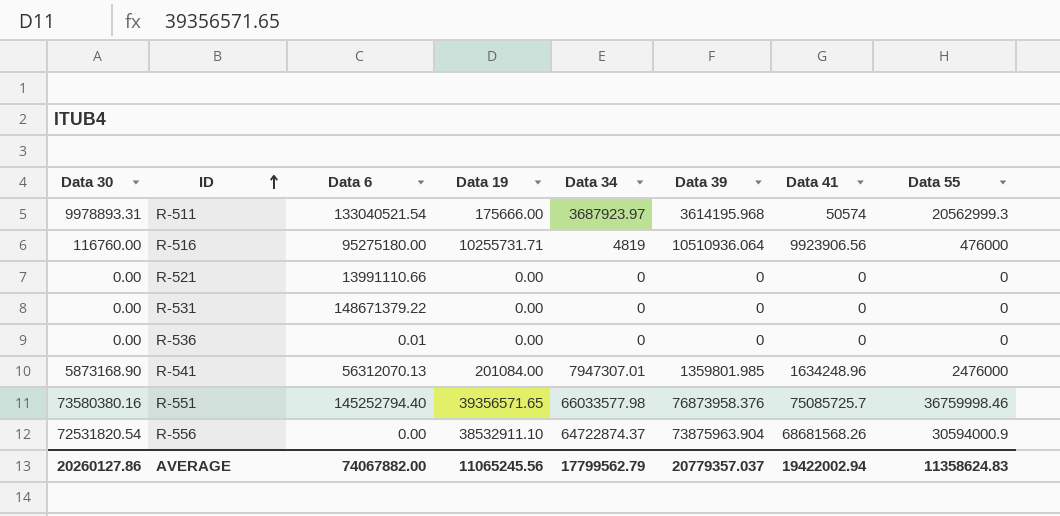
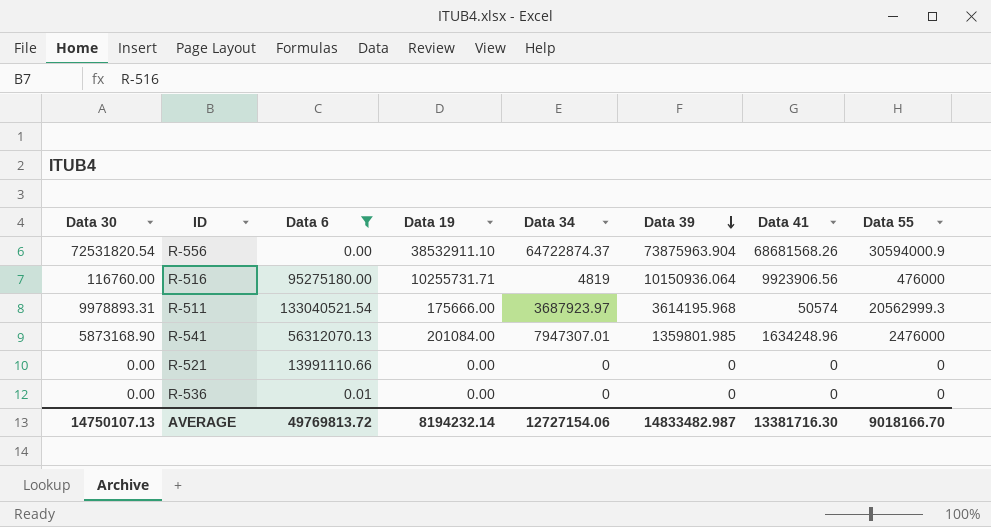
filter: none -> Data 6 <= 133040521.54
row order: ID ascending -> Data 39 descending
R-516 | Data 39: 10510936.064 -> 10150936.064
AVERAGE | Data 30: 20260127.86 -> 14750107.13
AVERAGE | Data 6: 74067882.00 -> 49769813.72
AVERAGE | Data 19: 11065245.56 -> 8194232.14
AVERAGE | Data 34: 17799562.79 -> 12727154.06
AVERAGE | Data 39: 20779357.037 -> 14833482.987
AVERAGE | Data 41: 19422002.94 -> 13381716.30
AVERAGE | Data 55: 11358624.83 -> 9018166.70

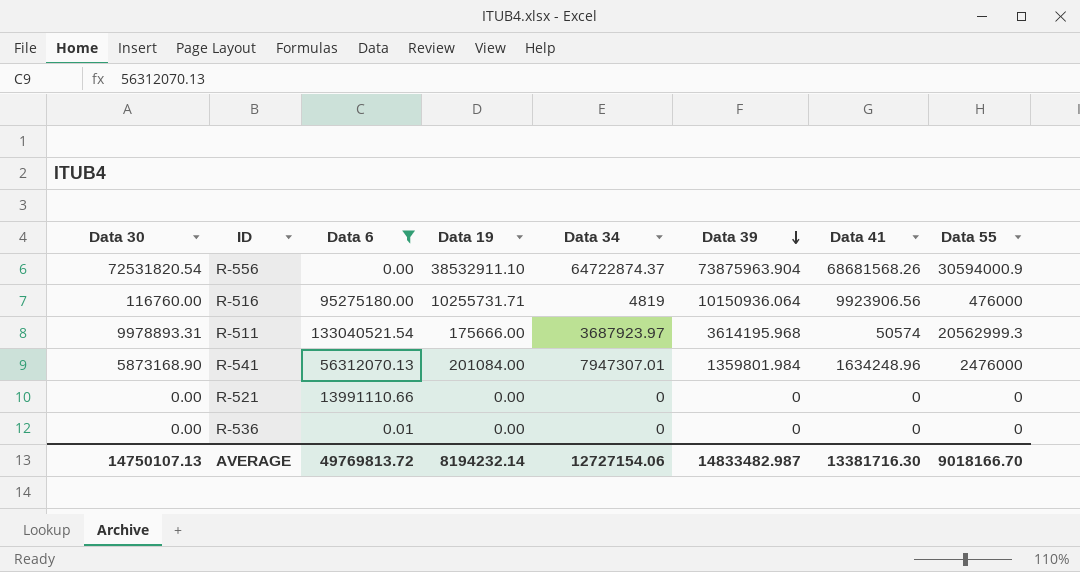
R-541 | Data 39: 1359801.985 -> 1359801.984

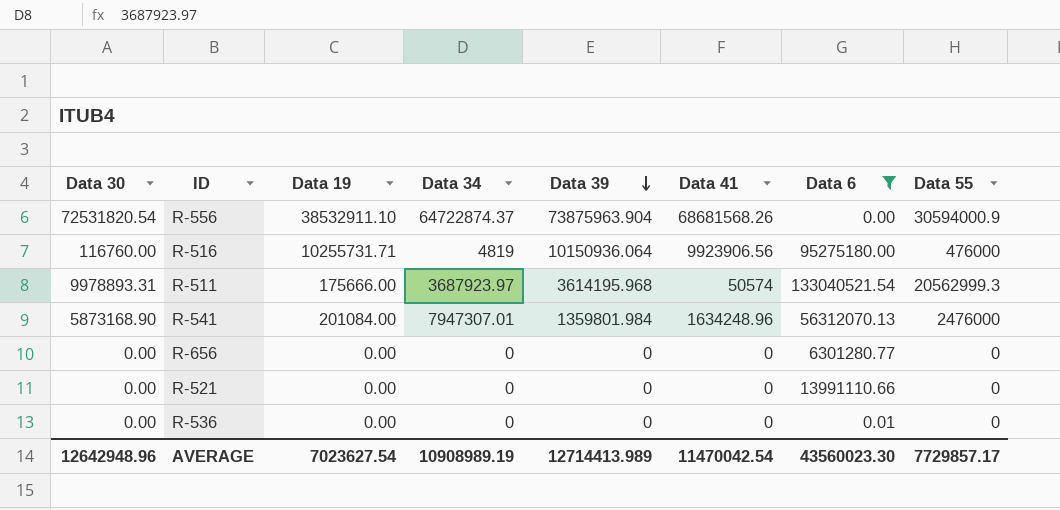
column Data 6 | position: 3 -> 7
row R-656: none -> 0.00 | 0.00 | 0 | 0 | 0 | 6301280.77 | 0
AVERAGE | Data 30: 14750107.13 -> 12642948.96
AVERAGE | Data 19: 8194232.14 -> 7023627.54
AVERAGE | Data 34: 12727154.06 -> 10908989.19
AVERAGE | Data 39: 14833482.987 -> 12714413.989
AVERAGE | Data 41: 13381716.30 -> 11470042.54
AVERAGE | Data 6: 49769813.72 -> 43560023.30
AVERAGE | Data 55: 9018166.70 -> 7729857.17

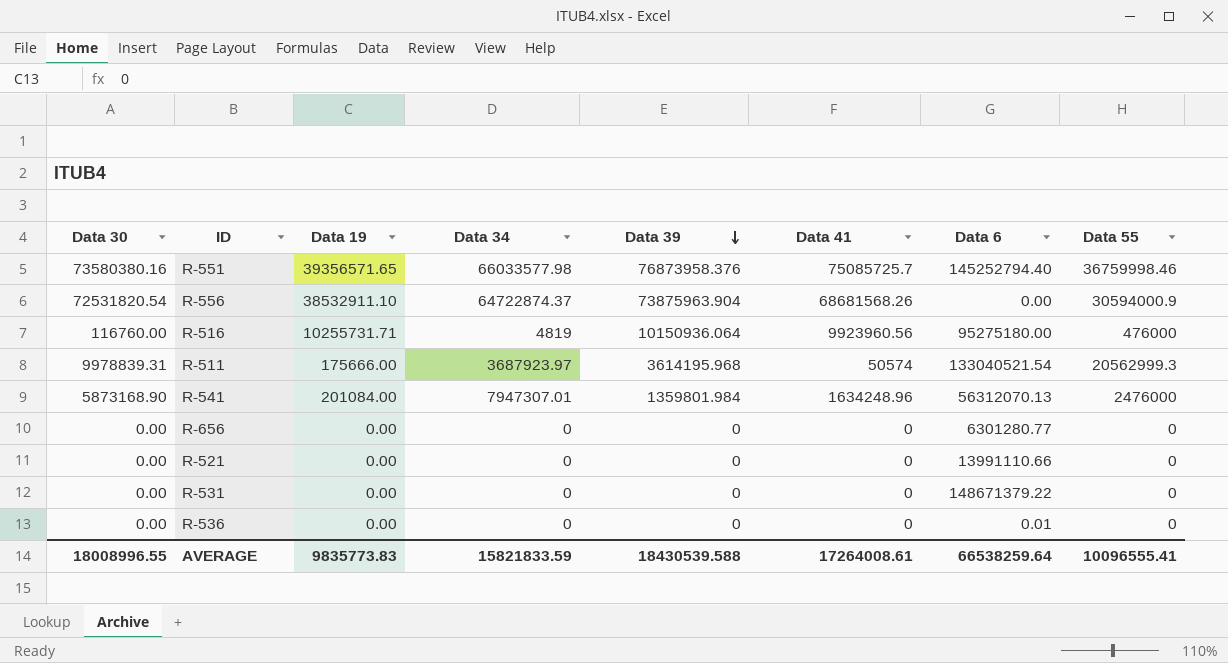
filter: Data 6 <= 133040521.54 -> none
R-516 | Data 41: 9923906.56 -> 9923960.56
R-511 | Data 30: 9978893.31 -> 9978839.31
AVERAGE | Data 30: 12642948.96 -> 18008996.55
AVERAGE | Data 19: 7023627.54 -> 9835773.83
AVERAGE | Data 34: 10908989.19 -> 15821833.59
AVERAGE | Data 39: 12714413.989 -> 18430539.588
AVERAGE | Data 41: 11470042.54 -> 17264008.61
AVERAGE | Data 6: 43560023.30 -> 66538259.64
AVERAGE | Data 55: 7729857.17 -> 10096555.41

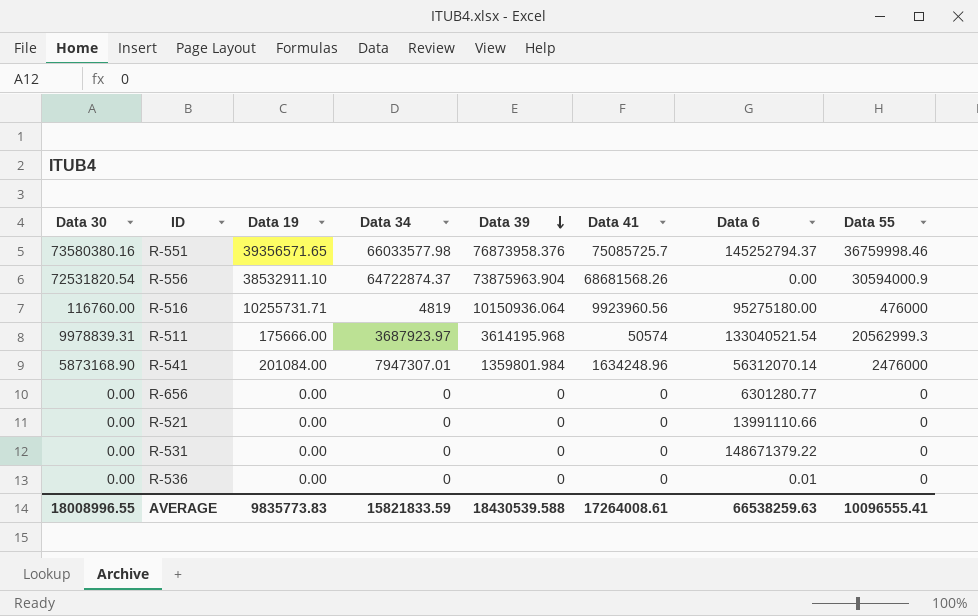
R-551 | Data 6: 145252794.40 -> 145252794.37
R-541 | Data 6: 56312070.13 -> 56312070.14
AVERAGE | Data 6: 66538259.64 -> 66538259.63

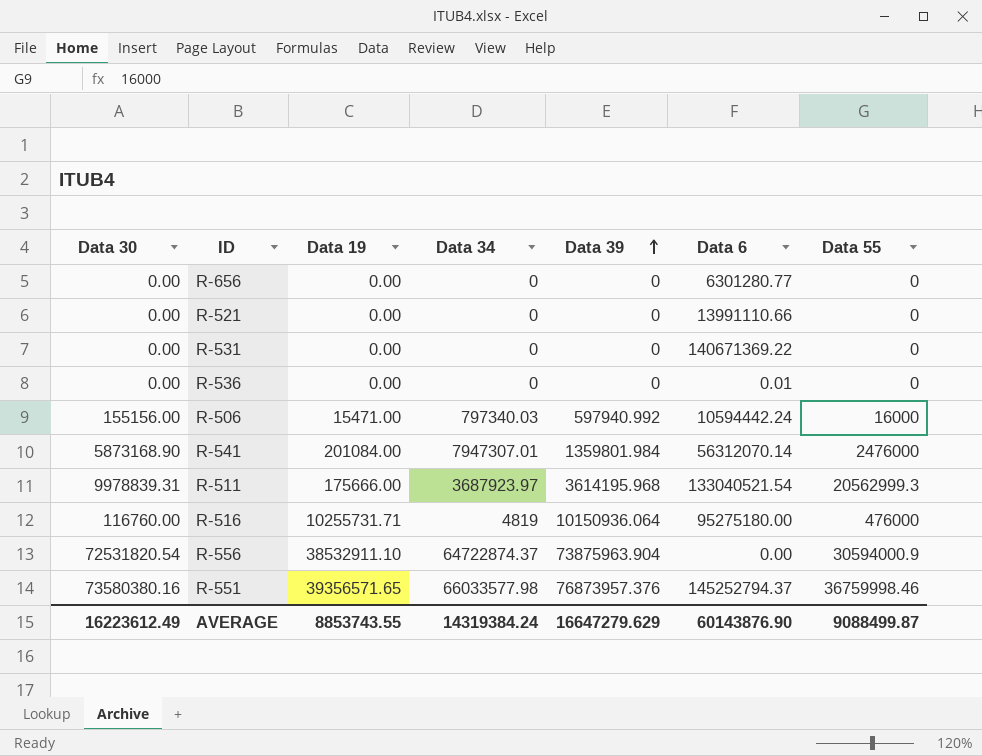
row order: Data 39 descending -> Data 39 ascending
column Data 41 | position: 6 -> none
R-531 | Data 6: 148671379.22 -> 140671369.22
row R-506: none -> 155156.00 | 15471.00 | 797340.03 | 597940.992 | 10594442.24 | 16000
R-551 | Data 39: 76873958.376 -> 76873957.376
AVERAGE | Data 30: 18008996.55 -> 16223612.49
AVERAGE | Data 19: 9835773.83 -> 8853743.55
AVERAGE | Data 34: 15821833.59 -> 14319384.24
AVERAGE | Data 39: 18430539.588 -> 16647279.629
AVERAGE | Data 6: 66538259.63 -> 60143876.90
AVERAGE | Data 55: 10096555.41 -> 9088499.87

